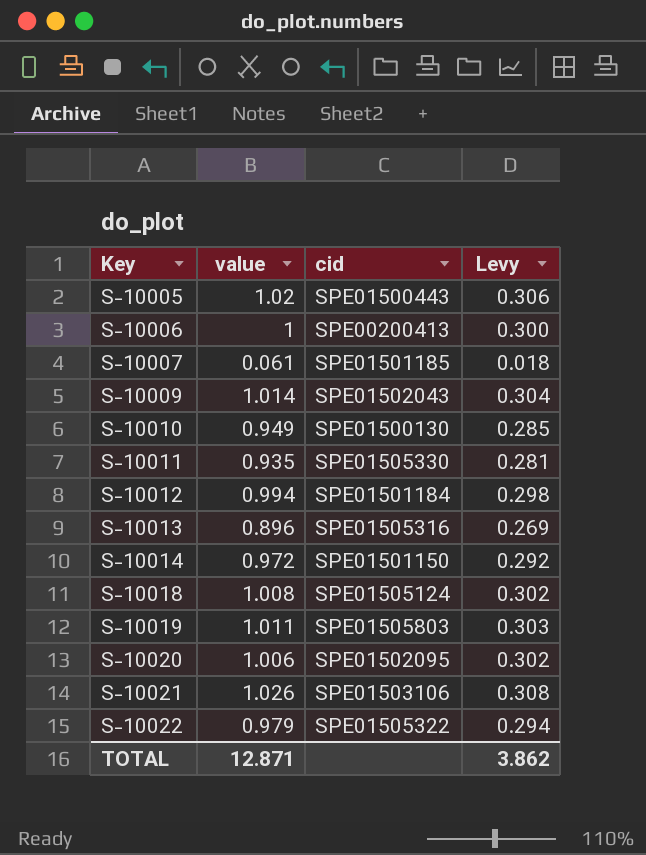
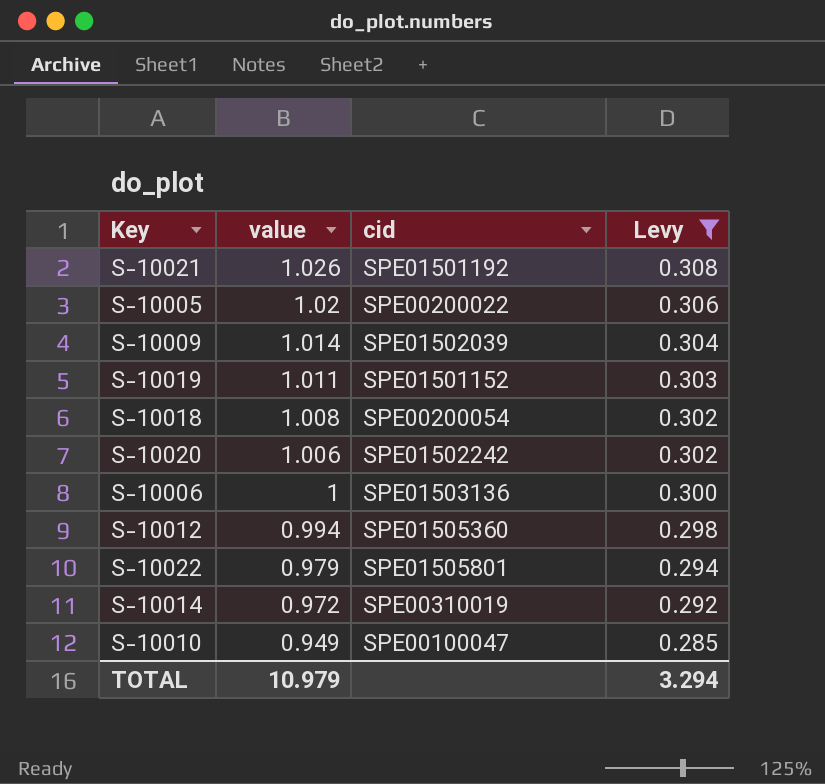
filter: none -> Levy >= 0.285
row order: Key ascending -> value descending
S-10021 | cid: SPE01503106 -> SPE01501192
S-10005 | cid: SPE01500443 -> SPE00200022
S-10009 | cid: SPE01502043 -> SPE01502039
S-10019 | cid: SPE01505803 -> SPE01501152
S-10018 | cid: SPE01505124 -> SPE00200054
S-10020 | cid: SPE01502095 -> SPE01502242
S-10006 | cid: SPE00200413 -> SPE01503136
S-10012 | cid: SPE01501184 -> SPE01505360
S-10022 | cid: SPE01505322 -> SPE01505801
S-10014 | cid: SPE01501150 -> SPE00310019
S-10010 | cid: SPE01500130 -> SPE00100047
TOTAL | value: 12.871 -> 10.979
TOTAL | Levy: 3.862 -> 3.294

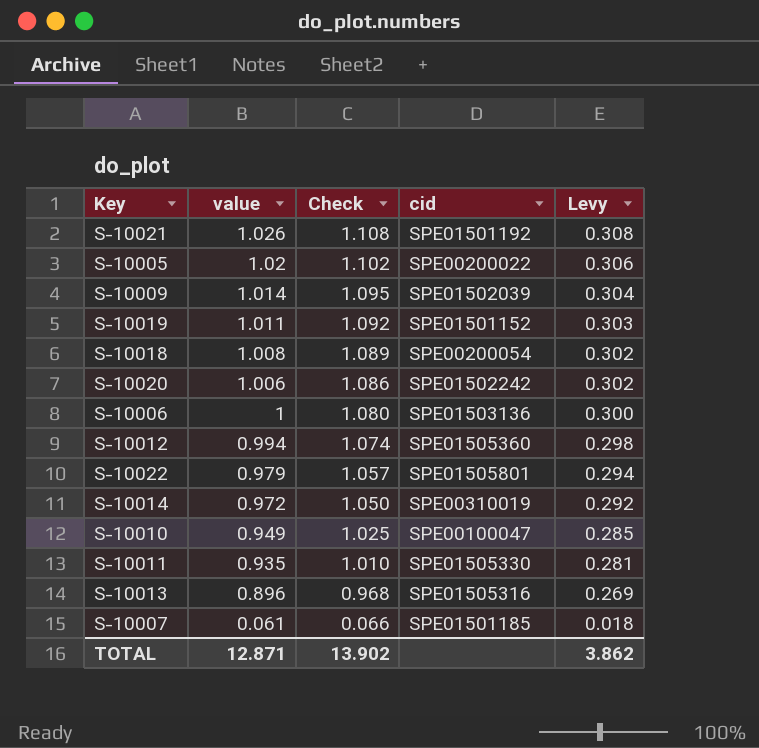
filter: Levy >= 0.285 -> none
column Check | formula: none -> [value] * 1.08
TOTAL | value: 10.979 -> 12.871
TOTAL | Levy: 3.294 -> 3.862

